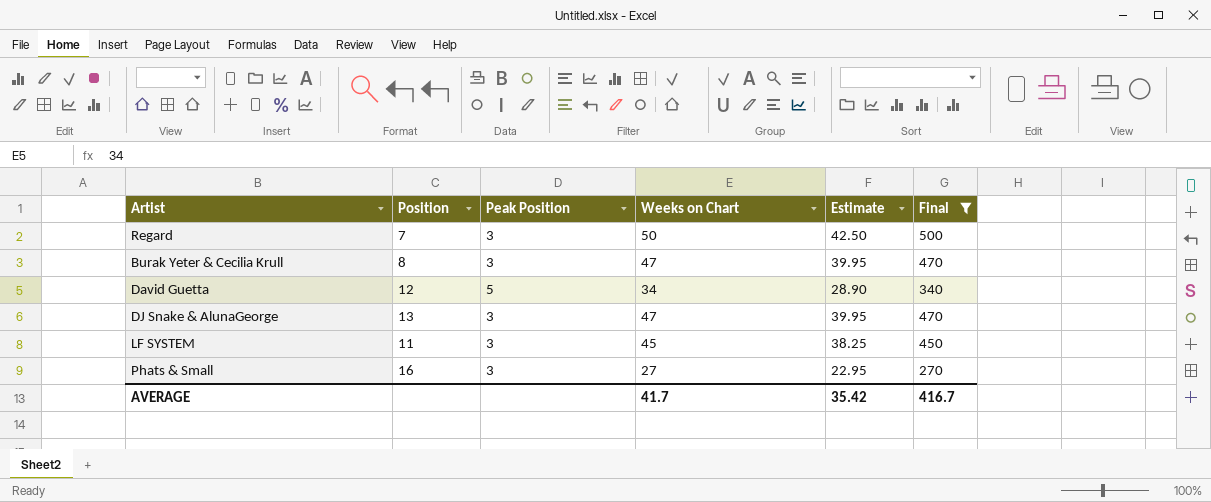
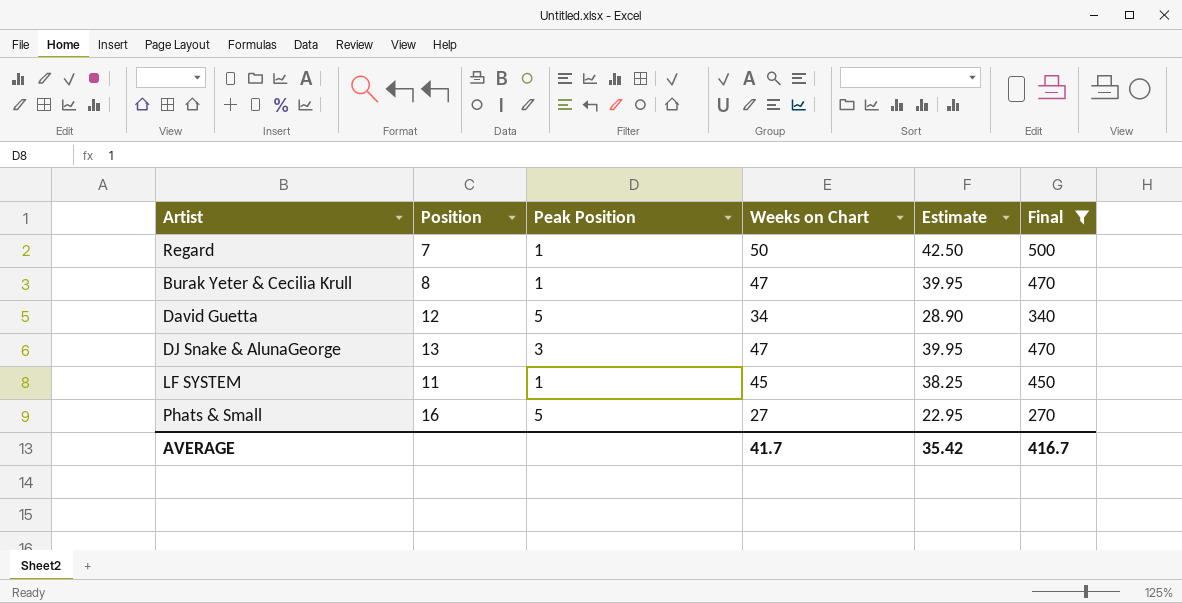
Regard | Peak Position: 3 -> 1
Burak Yeter & Cecilia Krull | Peak Position: 3 -> 1
LF SYSTEM | Peak Position: 3 -> 1
Phats & Small | Peak Position: 3 -> 5

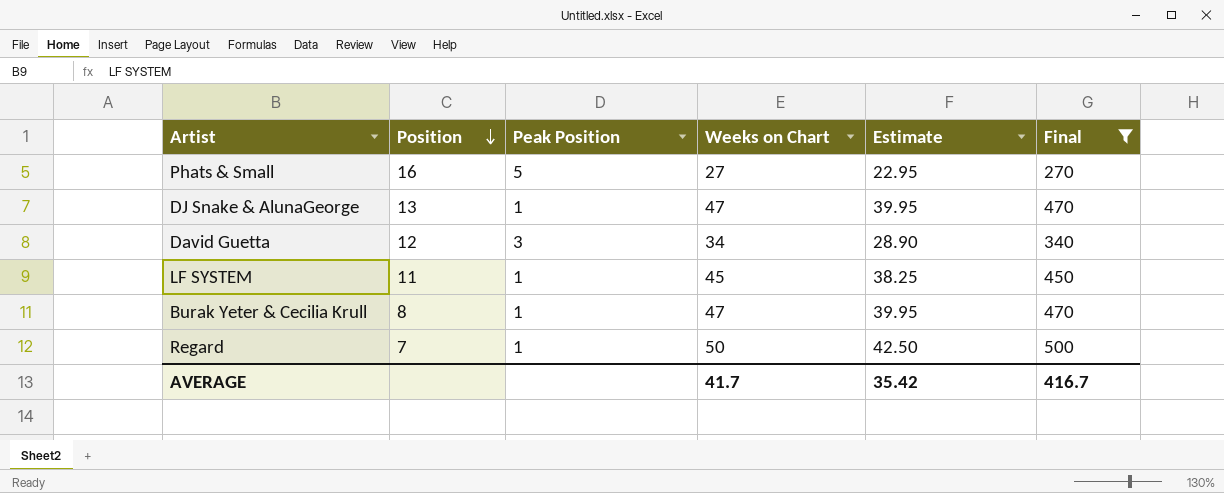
row order: none -> Position descending
DJ Snake & AlunaGeorge | Peak Position: 3 -> 1
David Guetta | Peak Position: 5 -> 3

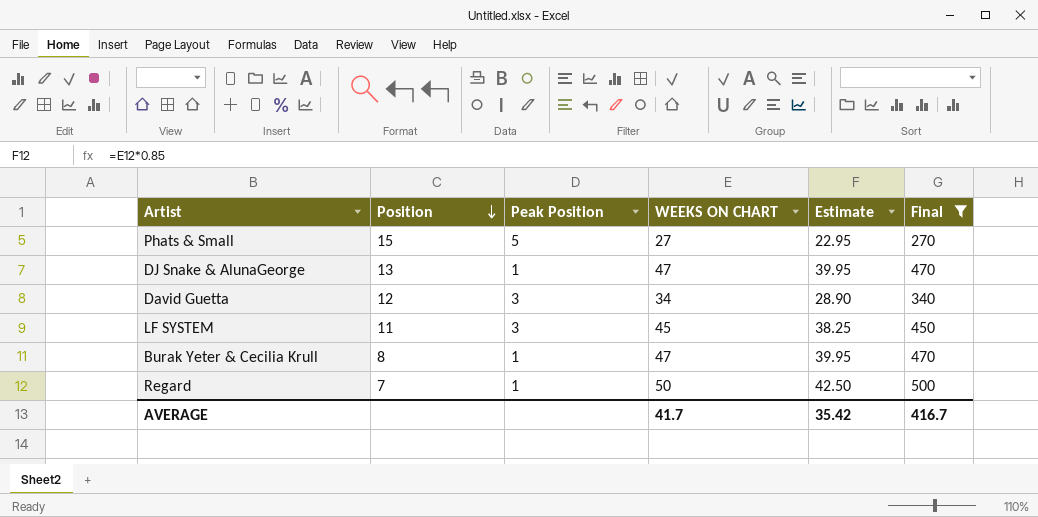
column name: Weeks on Chart -> WEEKS ON CHART
Phats & Small | Position: 16 -> 15
LF SYSTEM | Peak Position: 1 -> 3

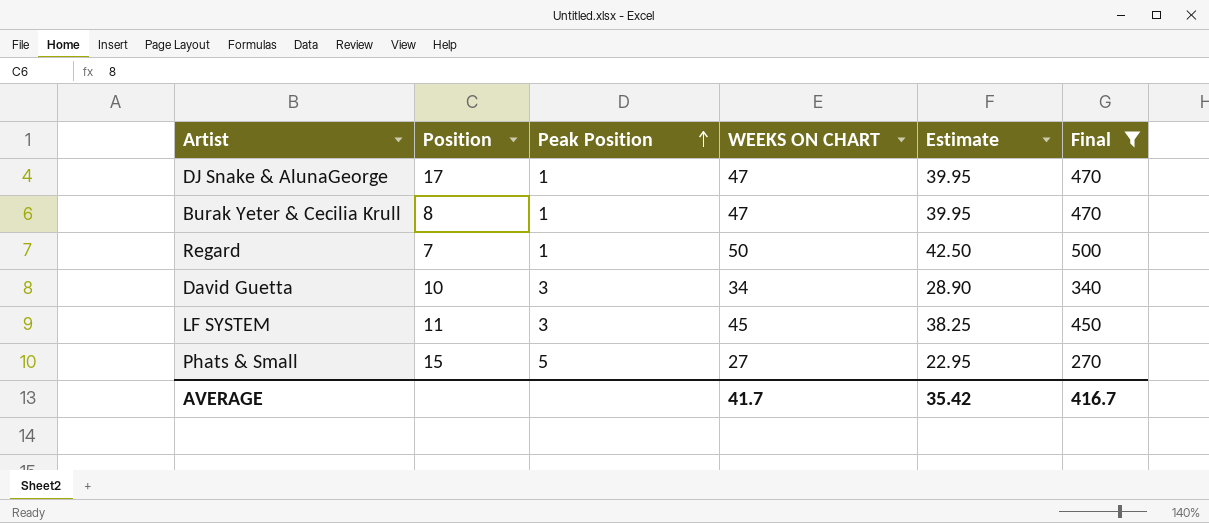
row order: Position descending -> Peak Position ascending
DJ Snake & AlunaGeorge | Position: 13 -> 17
David Guetta | Position: 12 -> 10

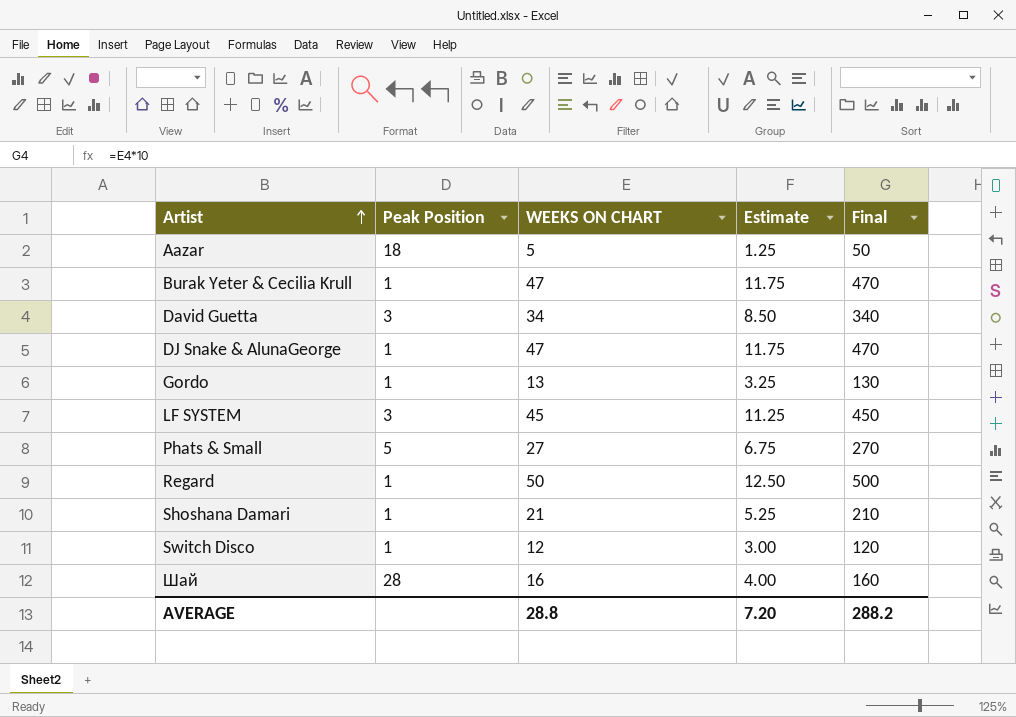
filter: Final >= 270 -> none
row order: Peak Position ascending -> Artist ascending
column Position | position: 2 -> none
column Estimate | formula: [WEEKS ON CHART] * 0.85 -> [WEEKS ON CHART] * 0.25
AVERAGE | WEEKS ON CHART: 41.7 -> 28.8
AVERAGE | Estimate: 35.42 -> 7.20
AVERAGE | Final: 416.7 -> 288.2

